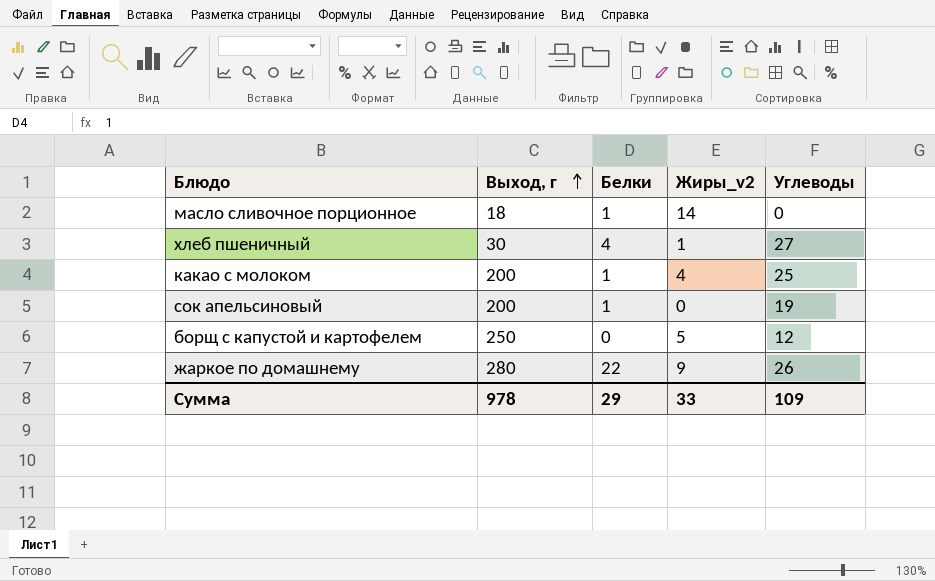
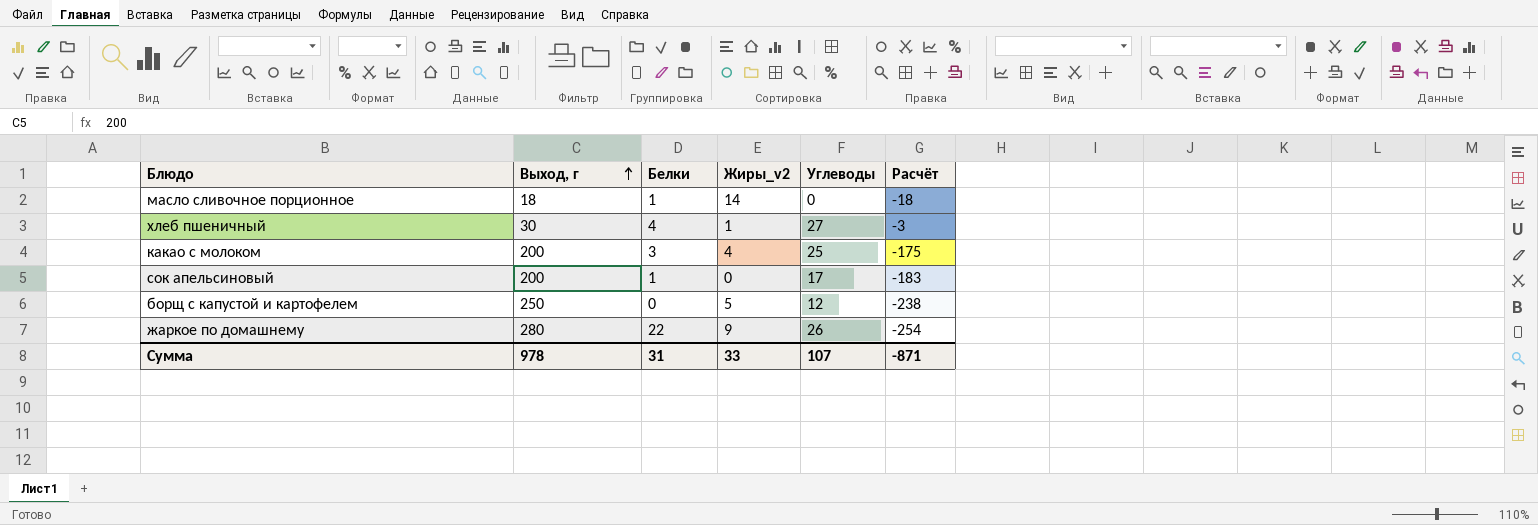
column Расчёт | formula: none -> [Углеводы] - [Выход, г]
какао с молоком | Белки: 1 -> 3
сок апельсиновый | Углеводы: 19 -> 17
Сумма | Белки: 29 -> 31
Сумма | Углеводы: 109 -> 107

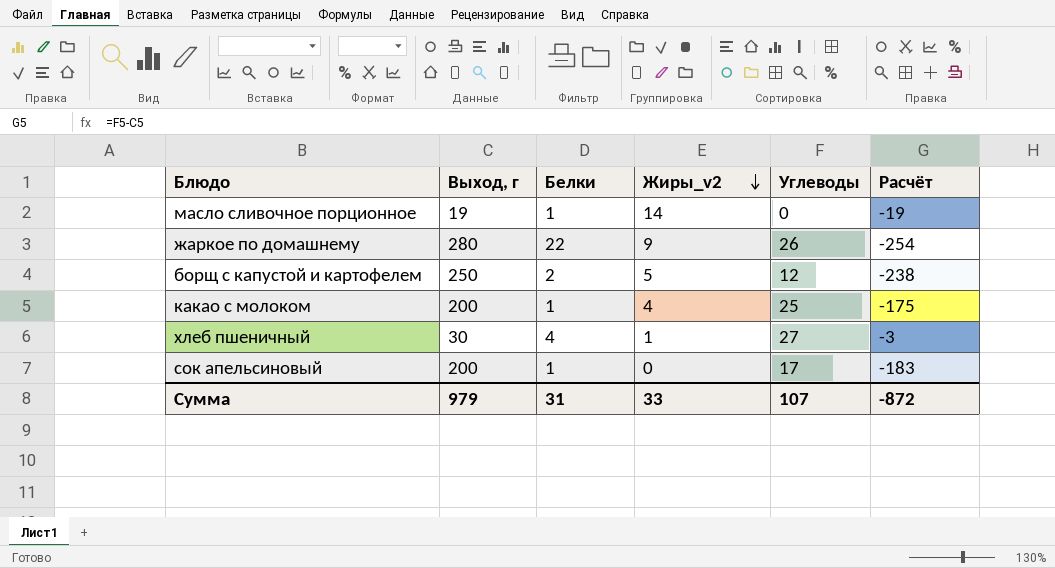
row order: Выход, г ascending -> Жиры_v2 descending
масло сливочное порционное | Выход, г: 18 -> 19
масло сливочное порционное | Расчёт: -18 -> -19
борщ с капустой и картофелем | Белки: 0 -> 2
какао с молоком | Белки: 3 -> 1
Сумма | Выход, г: 978 -> 979
Сумма | Расчёт: -871 -> -872

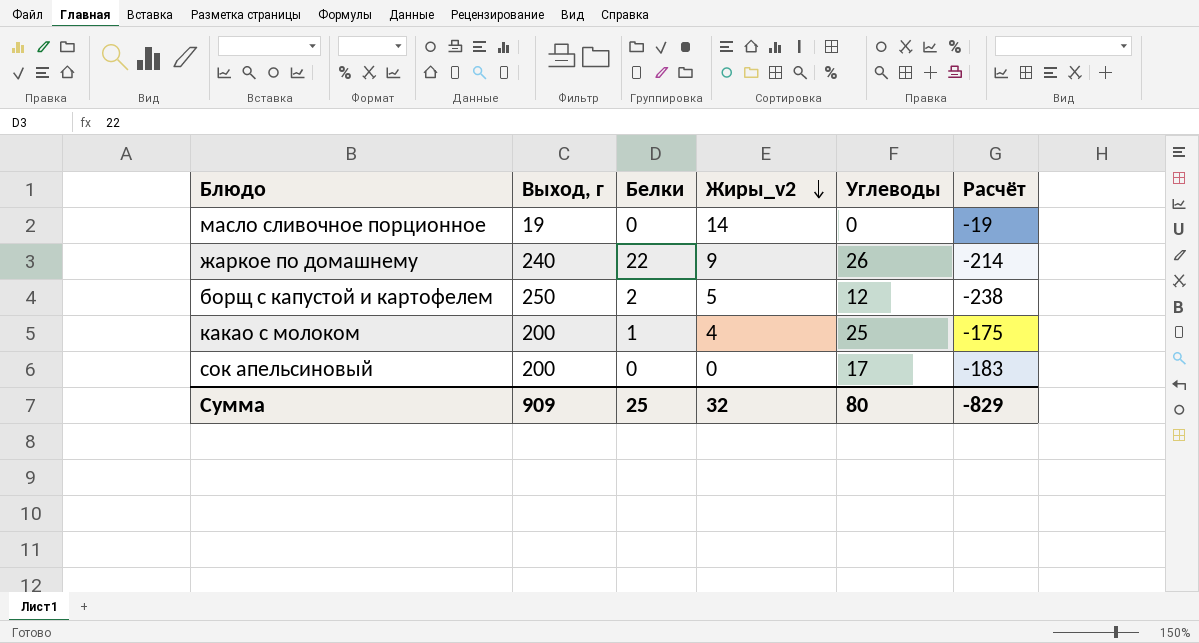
row хлеб пшеничный: 30 | 4 | 1 | 27 | -3 -> none
масло сливочное порционное | Белки: 1 -> 0
жаркое по домашнему | Выход, г: 280 -> 240
жаркое по домашнему | Расчёт: -254 -> -214
сок апельсиновый | Белки: 1 -> 0
Сумма | Выход, г: 979 -> 909
Сумма | Белки: 31 -> 25
Сумма | Жиры_v2: 33 -> 32
Сумма | Углеводы: 107 -> 80
Сумма | Расчёт: -872 -> -829

